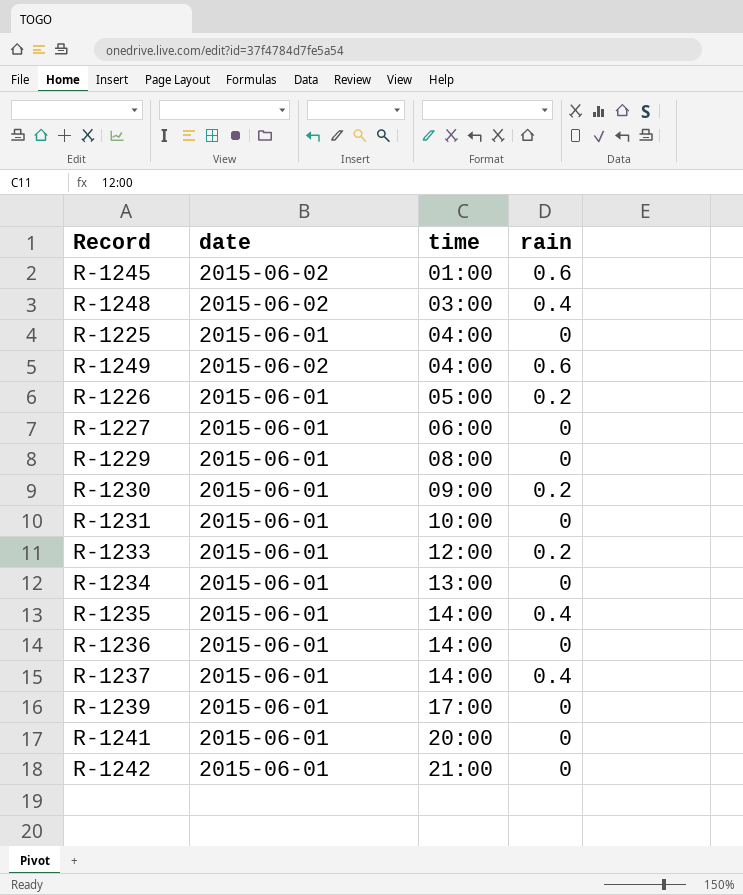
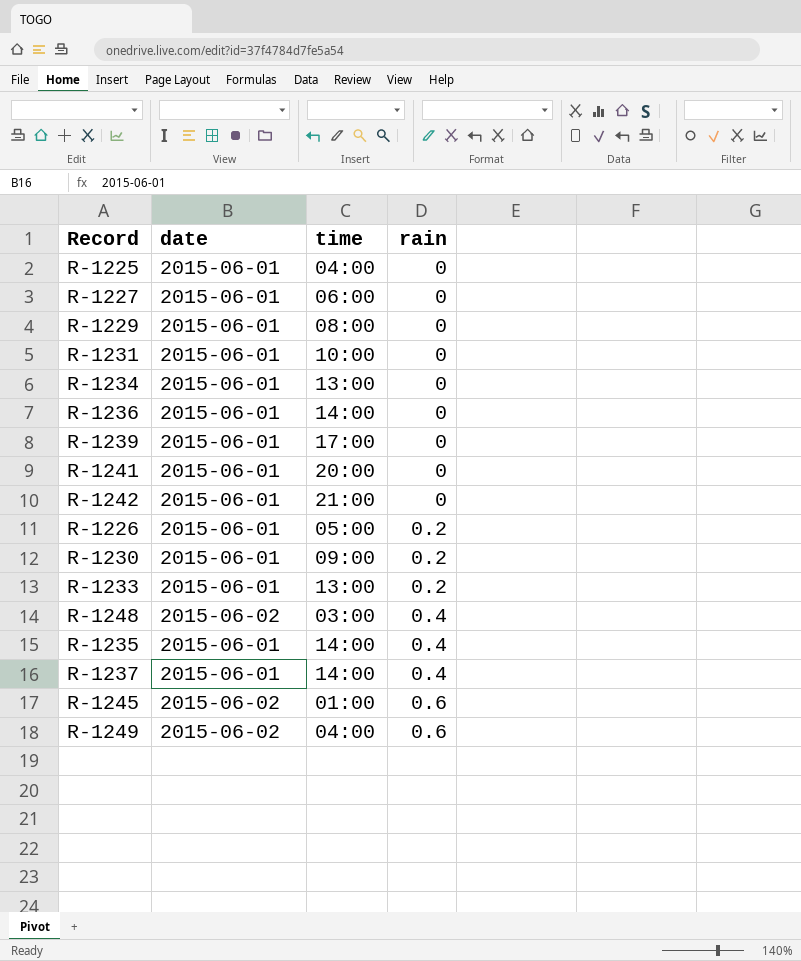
row order: time ascending -> rain ascending
R-1233 | time: 12:00 -> 13:00

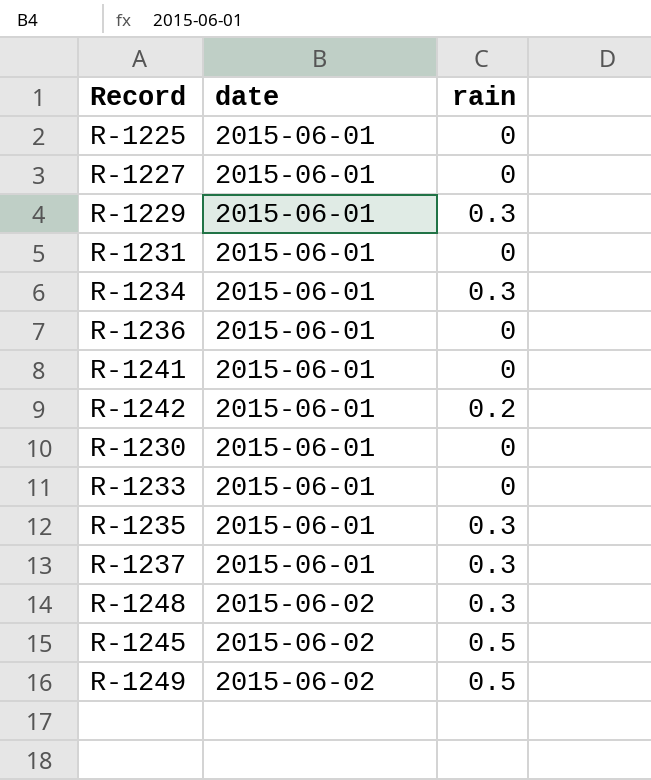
row order: rain ascending -> date ascending
column time | position: 3 -> none
row R-1239: 2015-06-01 | 17:00 | 0 -> none
row R-1226: 2015-06-01 | 05:00 | 0.2 -> none
R-1229 | rain: 0 -> 0.3
R-1234 | rain: 0 -> 0.3
R-1242 | rain: 0 -> 0.2
R-1230 | rain: 0.2 -> 0
R-1233 | rain: 0.2 -> 0
R-1235 | rain: 0.4 -> 0.3
R-1237 | rain: 0.4 -> 0.3
R-1248 | rain: 0.4 -> 0.3
R-1245 | rain: 0.6 -> 0.5
R-1249 | rain: 0.6 -> 0.5

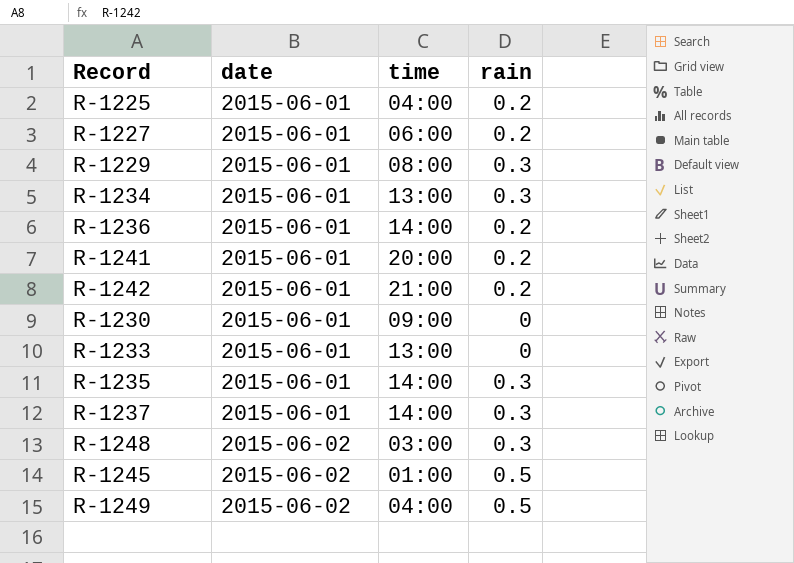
column time | position: none -> 3
row R-1231: 2015-06-01 | 0 -> none
R-1225 | rain: 0 -> 0.2
R-1227 | rain: 0 -> 0.2
R-1236 | rain: 0 -> 0.2
R-1241 | rain: 0 -> 0.2

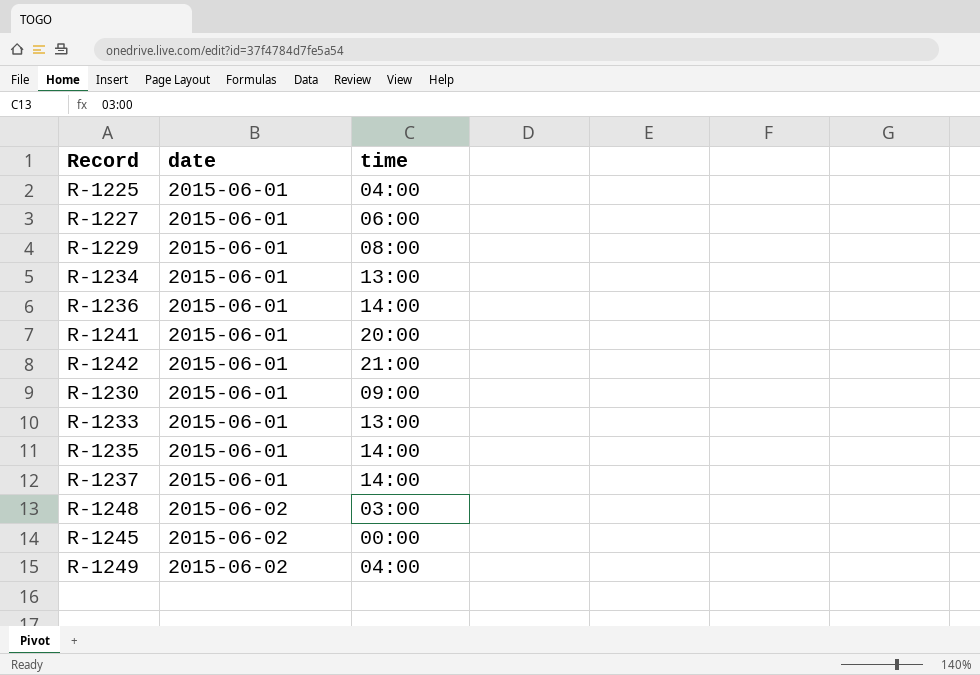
column rain | position: 4 -> none
R-1245 | time: 01:00 -> 00:00

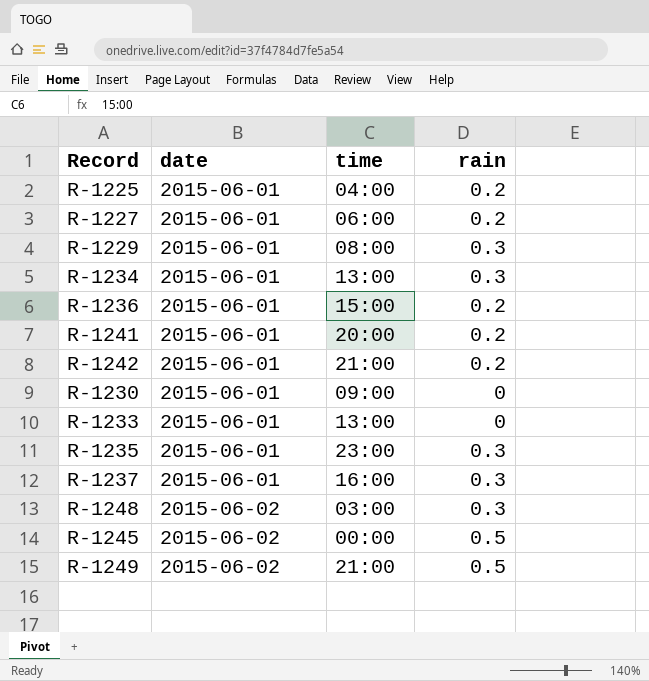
column rain | position: none -> 4
R-1236 | time: 14:00 -> 15:00
R-1235 | time: 14:00 -> 23:00
R-1237 | time: 14:00 -> 16:00
R-1249 | time: 04:00 -> 21:00

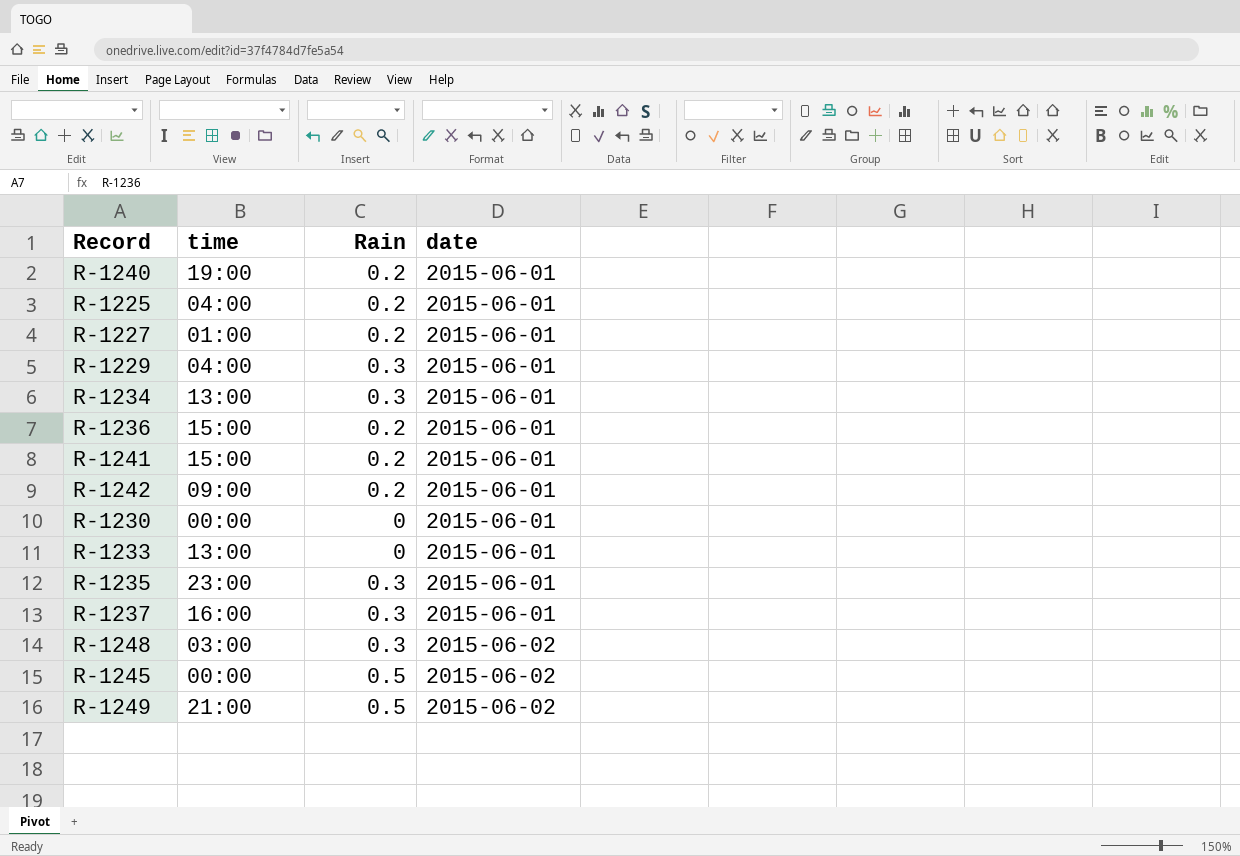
column name: rain -> Rain
column date | position: 2 -> 4
row R-1240: none -> 19:00 | 0.2 | 2015-06-01
R-1227 | time: 06:00 -> 01:00
R-1229 | time: 08:00 -> 04:00
R-1241 | time: 20:00 -> 15:00
R-1242 | time: 21:00 -> 09:00
R-1230 | time: 09:00 -> 00:00

